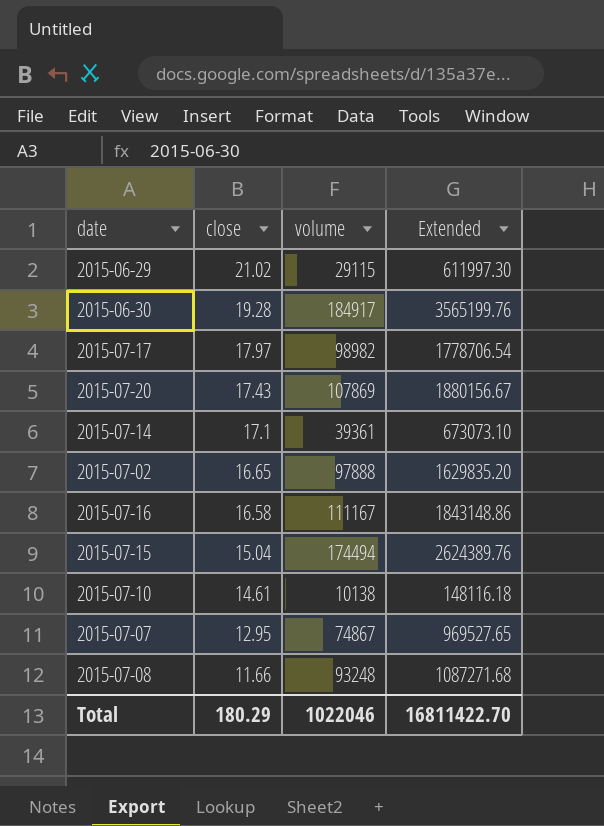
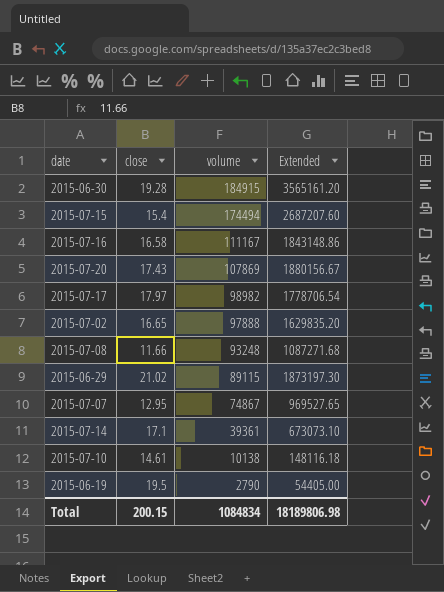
row order: close descending -> volume descending
2015-06-30 | volume: 184917 -> 184915
2015-06-30 | Extended: 3565199.76 -> 3565161.20
2015-07-15 | close: 15.04 -> 15.4
2015-07-15 | Extended: 2624389.76 -> 2687207.60
2015-06-29 | volume: 29115 -> 89115
2015-06-29 | Extended: 611997.30 -> 1873197.30
row 2015-06-19: none -> 19.5 | 2790 | 54405.00
Total | close: 180.29 -> 200.15
Total | volume: 1022046 -> 1084834
Total | Extended: 16811422.70 -> 18189806.98

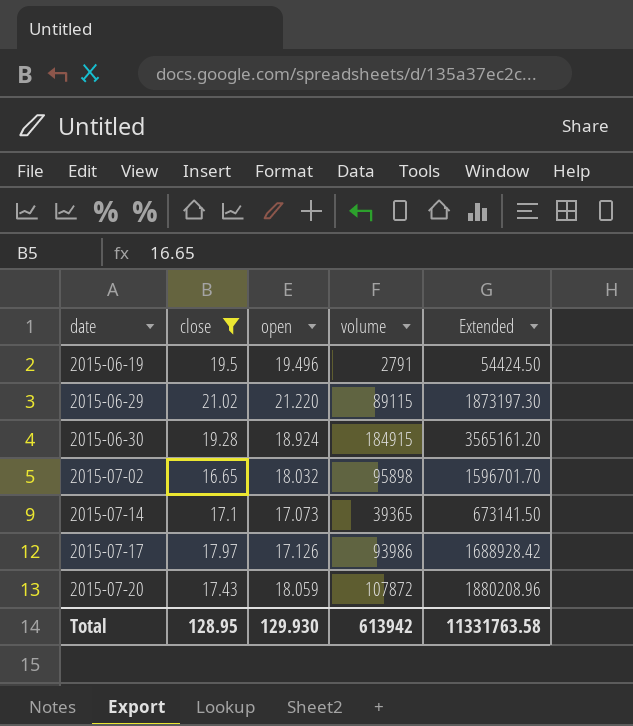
filter: none -> close >= 16.65
row order: volume descending -> date ascending
column open | position: none -> 3
2015-06-19 | volume: 2790 -> 2791
2015-06-19 | Extended: 54405.00 -> 54424.50
2015-07-02 | volume: 97888 -> 95898
2015-07-02 | Extended: 1629835.20 -> 1596701.70
2015-07-14 | volume: 39361 -> 39365
2015-07-14 | Extended: 673073.10 -> 673141.50
2015-07-17 | volume: 98982 -> 93986
2015-07-17 | Extended: 1778706.54 -> 1688928.42
2015-07-20 | volume: 107869 -> 107872
2015-07-20 | Extended: 1880156.67 -> 1880208.96
Total | close: 200.15 -> 128.95
Total | volume: 1084834 -> 613942
Total | Extended: 18189806.98 -> 11331763.58

